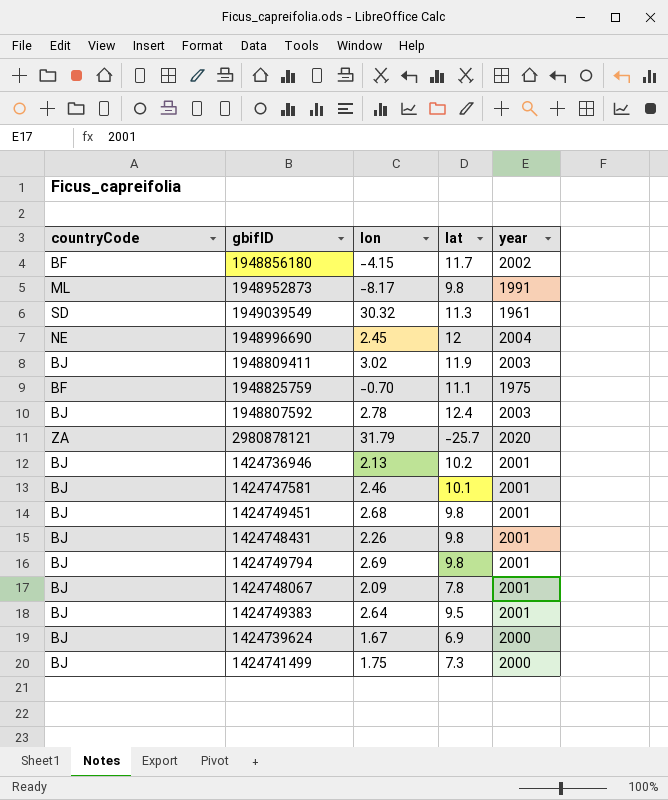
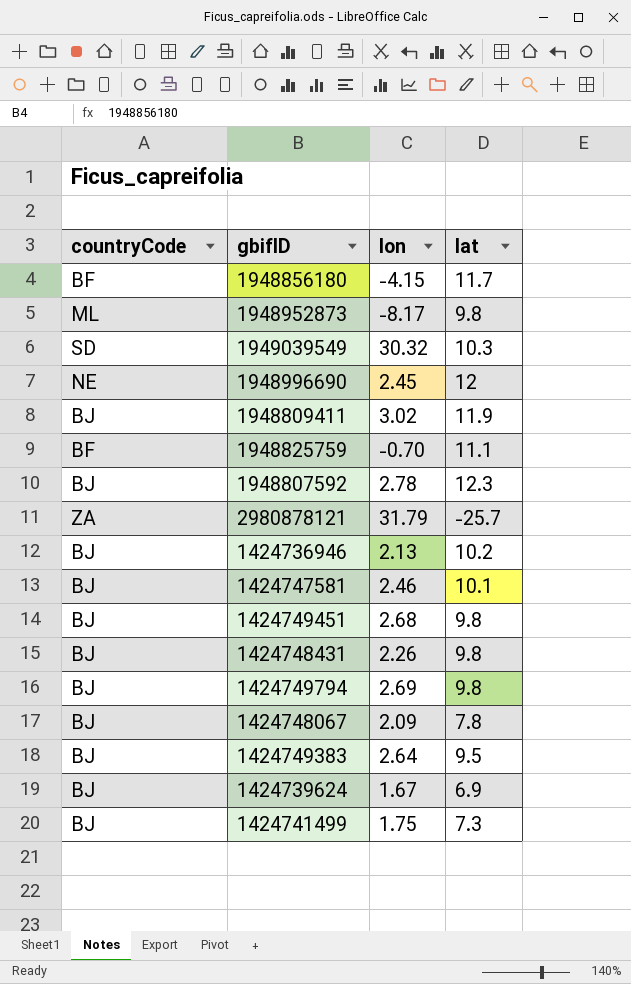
column year | position: 5 -> none
1949039549 | lat: 11.3 -> 10.3
1948807592 | lat: 12.4 -> 12.3

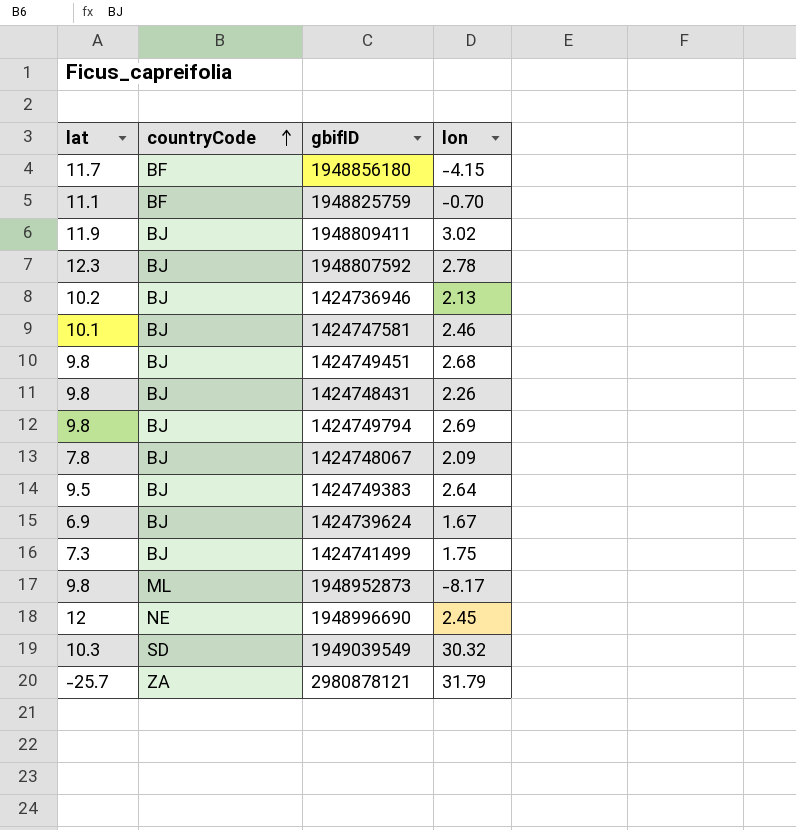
row order: none -> countryCode ascending
column lat | position: 4 -> 1

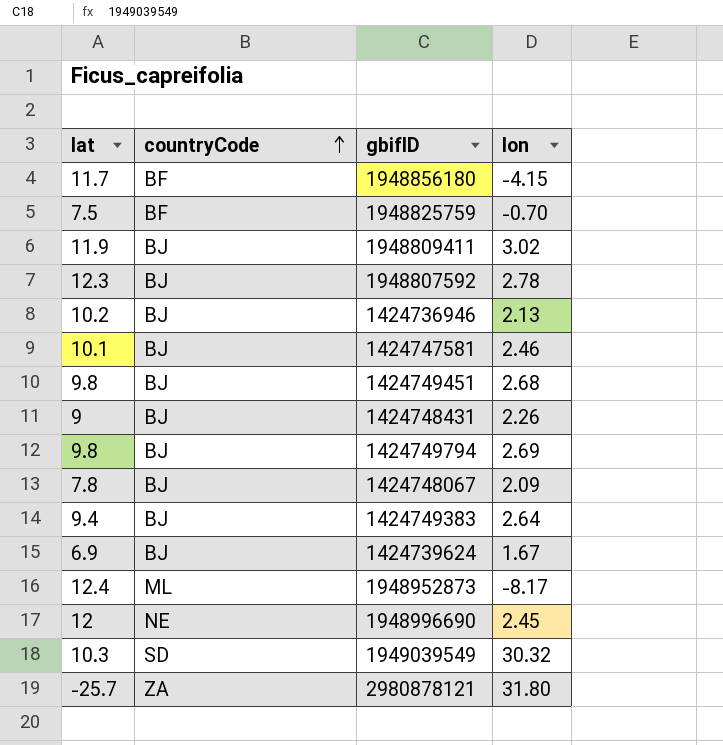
row 1424741499: 7.3 | BJ | 1.75 -> none
1948825759 | lat: 11.1 -> 7.5
1424748431 | lat: 9.8 -> 9
1424749383 | lat: 9.5 -> 9.4
1948952873 | lat: 9.8 -> 12.4
2980878121 | lon: 31.79 -> 31.80

